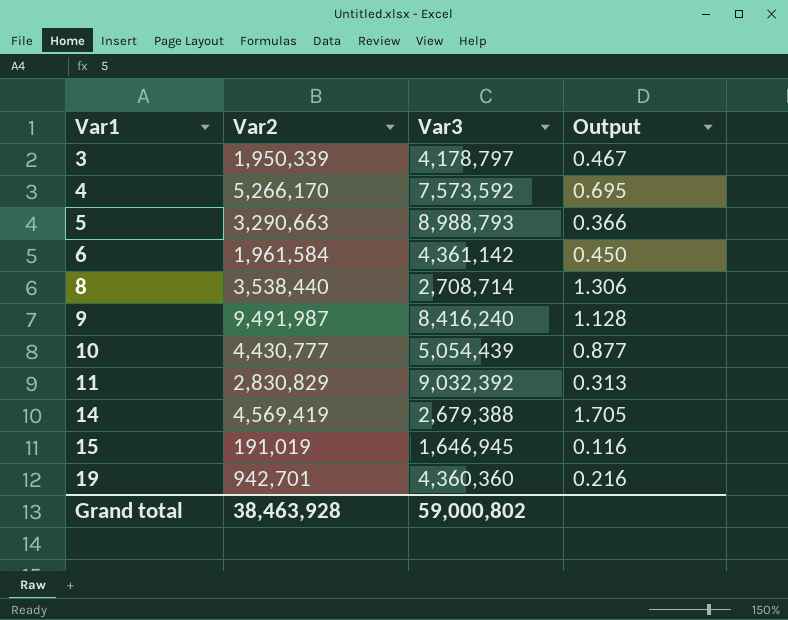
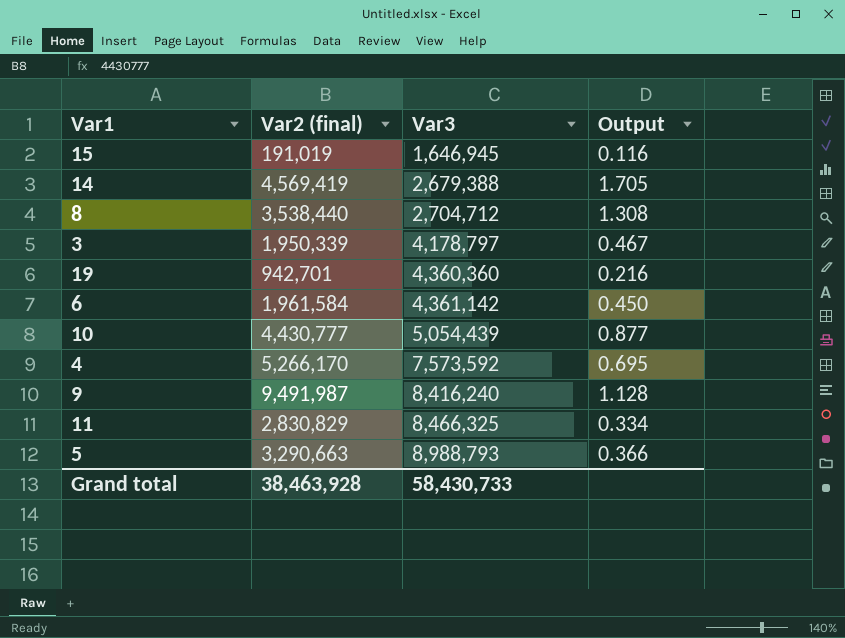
row order: Var1 ascending -> Var3 ascending
column name: Var2 -> Var2 (final)
8 | Var3: 2,708,714 -> 2,704,712
8 | Output: 1.306 -> 1.308
11 | Var3: 9,032,392 -> 8,466,325
11 | Output: 0.313 -> 0.334
Grand total | Var3: 59,000,802 -> 58,430,733

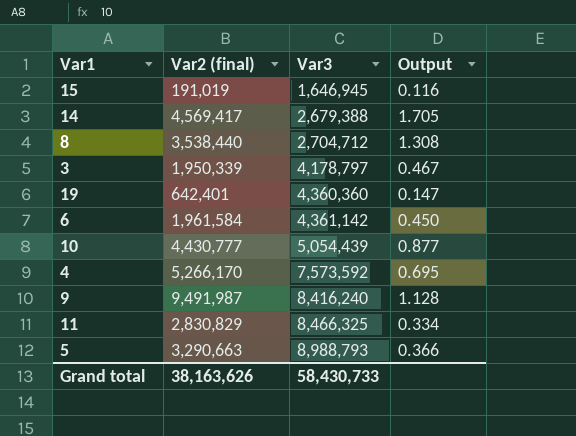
14 | Var2 (final): 4,569,419 -> 4,569,417
19 | Var2 (final): 942,701 -> 642,401
19 | Output: 0.216 -> 0.147
Grand total | Var2 (final): 38,463,928 -> 38,163,626

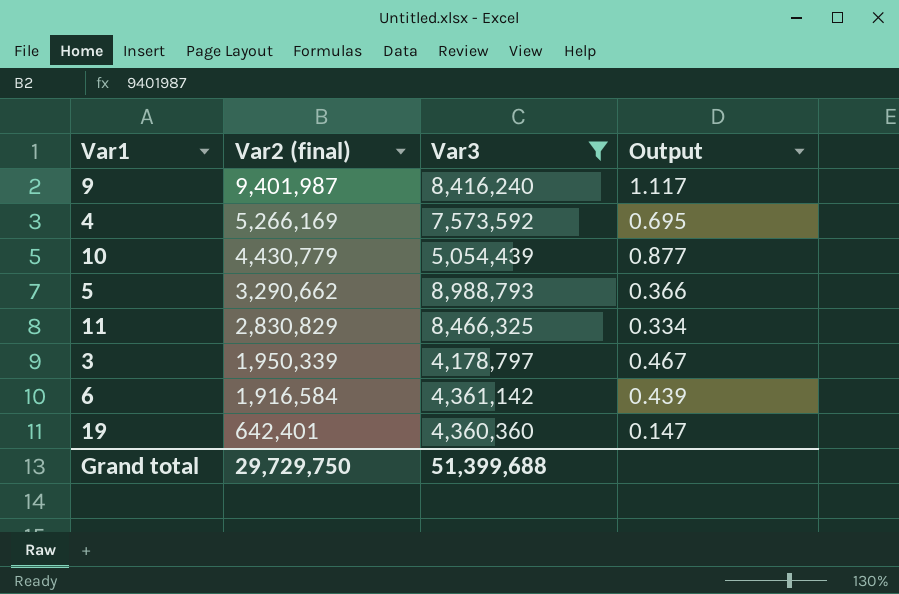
filter: none -> Var3 >= 4,178,797
row order: Var3 ascending -> Var2 (final) descending
9 | Var2 (final): 9,491,987 -> 9,401,987
9 | Output: 1.128 -> 1.117
4 | Var2 (final): 5,266,170 -> 5,266,169
10 | Var2 (final): 4,430,777 -> 4,430,779
5 | Var2 (final): 3,290,663 -> 3,290,662
6 | Var2 (final): 1,961,584 -> 1,916,584
6 | Output: 0.450 -> 0.439
Grand total | Var2 (final): 38,163,626 -> 29,729,750
Grand total | Var3: 58,430,733 -> 51,399,688

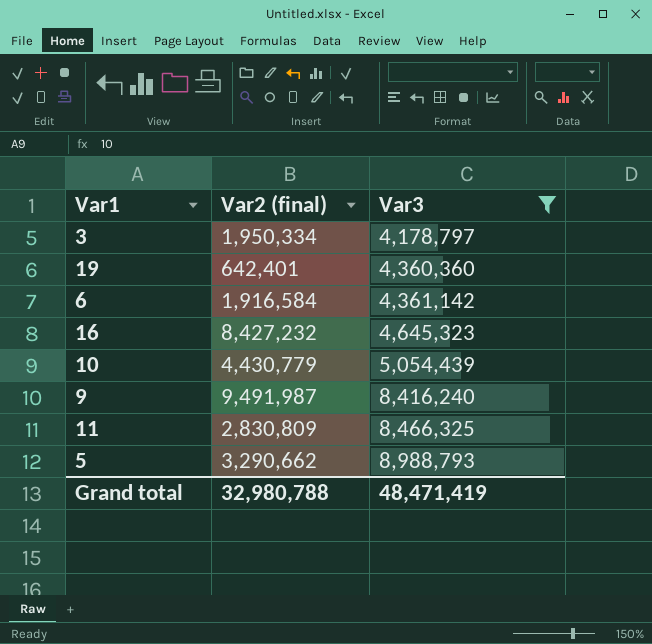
row order: Var2 (final) descending -> Var3 ascending
column Output | formula: [Var2 (final)] / [Var3] -> none
row 4: 5,266,169 | 7,573,592 | 0.695 -> none
3 | Var2 (final): 1,950,339 -> 1,950,334
row 16: none -> 8,427,232 | 4,645,323
9 | Var2 (final): 9,401,987 -> 9,491,987
11 | Var2 (final): 2,830,829 -> 2,830,809
Grand total | Var2 (final): 29,729,750 -> 32,980,788
Grand total | Var3: 51,399,688 -> 48,471,419

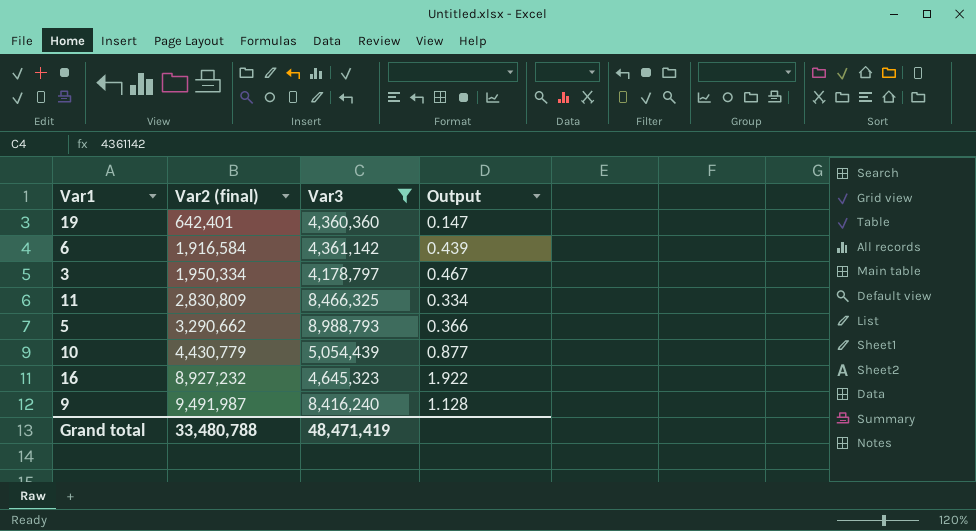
row order: Var3 ascending -> Var2 (final) ascending
column Output | formula: none -> [Var2 (final)] / [Var3]
16 | Var2 (final): 8,427,232 -> 8,927,232
Grand total | Var2 (final): 32,980,788 -> 33,480,788

